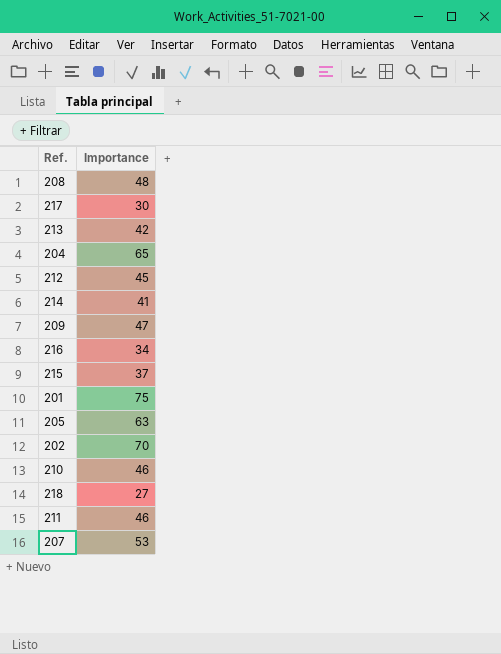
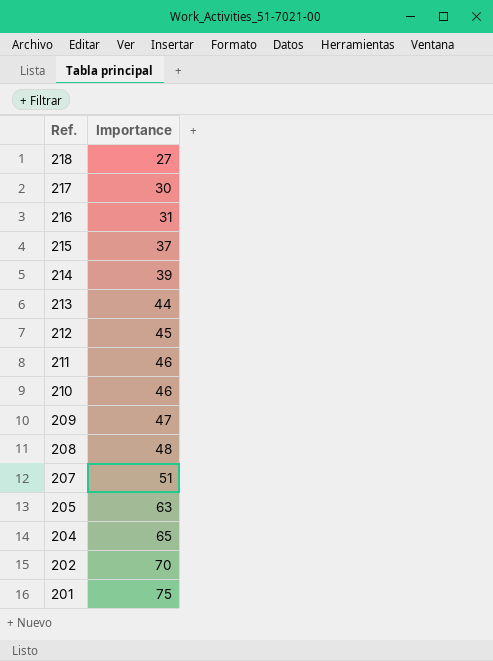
row order: none -> Ref. descending
216 | Importance: 34 -> 31
214 | Importance: 41 -> 39
213 | Importance: 42 -> 44
207 | Importance: 53 -> 51

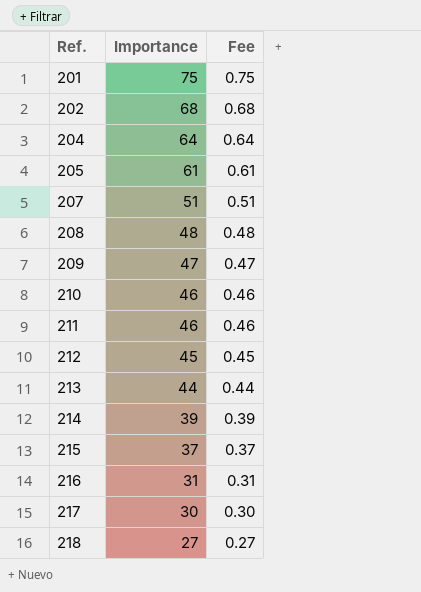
row order: Ref. descending -> Ref. ascending
column Fee | formula: none -> [Importance] * 0.01
202 | Importance: 70 -> 68
204 | Importance: 65 -> 64
205 | Importance: 63 -> 61

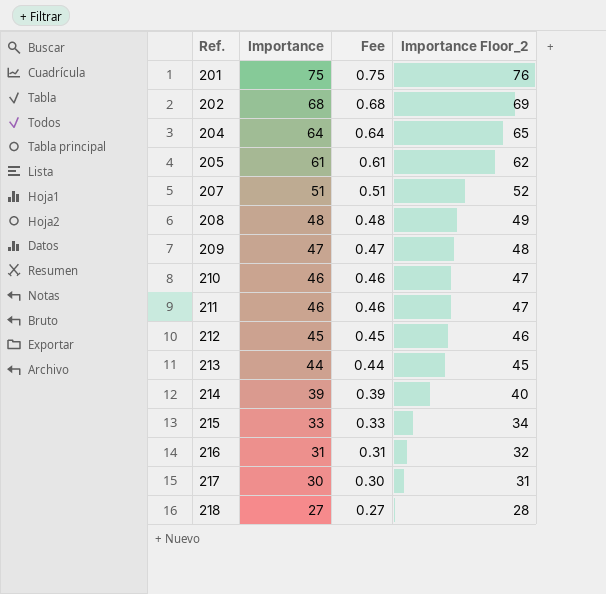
column Importance Floor_2 | formula: none -> [Importance] + 1
215 | Importance: 37 -> 33
215 | Fee: 0.37 -> 0.33

